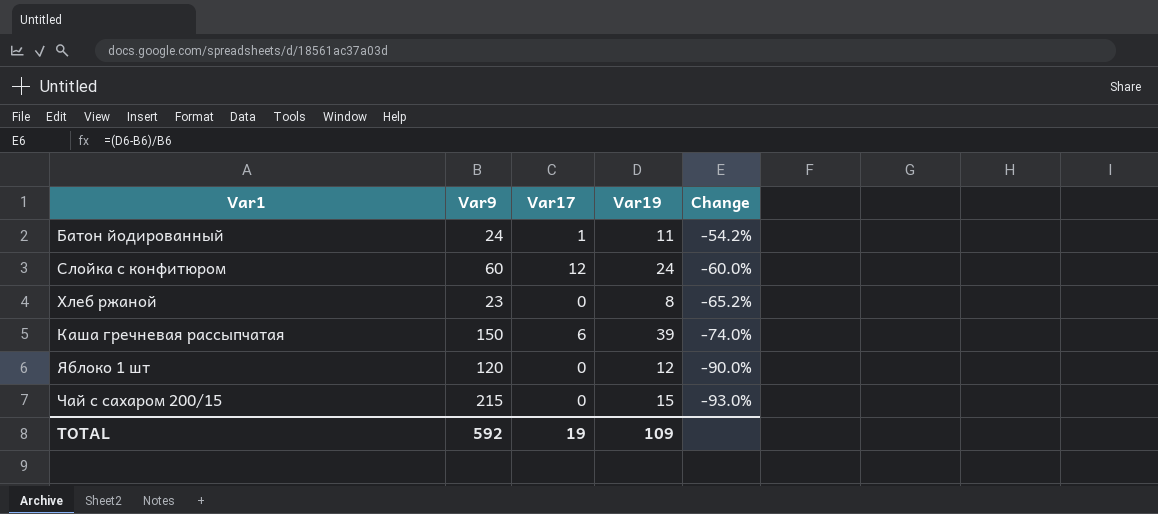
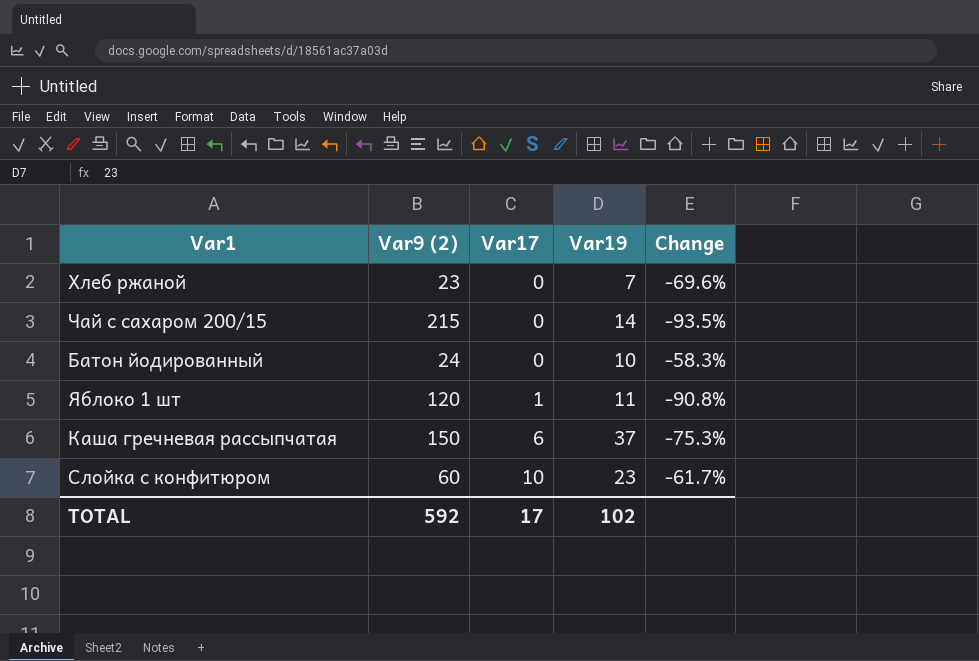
row order: Change descending -> Var17 ascending
column name: Var9 -> Var9 (2)
Хлеб ржаной | Var19: 8 -> 7
Хлеб ржаной | Change: -65.2% -> -69.6%
Чай с сахаром 200/15 | Var19: 15 -> 14
Чай с сахаром 200/15 | Change: -93.0% -> -93.5%
Батон йодированный | Var17: 1 -> 0
Батон йодированный | Var19: 11 -> 10
Батон йодированный | Change: -54.2% -> -58.3%
Яблоко 1 шт | Var17: 0 -> 1
Яблоко 1 шт | Var19: 12 -> 11
Яблоко 1 шт | Change: -90.0% -> -90.8%
Каша гречневая рассыпчатая | Var19: 39 -> 37
Каша гречневая рассыпчатая | Change: -74.0% -> -75.3%
Слойка с конфитюром | Var17: 12 -> 10
Слойка с конфитюром | Var19: 24 -> 23
Слойка с конфитюром | Change: -60.0% -> -61.7%
TOTAL | Var17: 19 -> 17
TOTAL | Var19: 109 -> 102

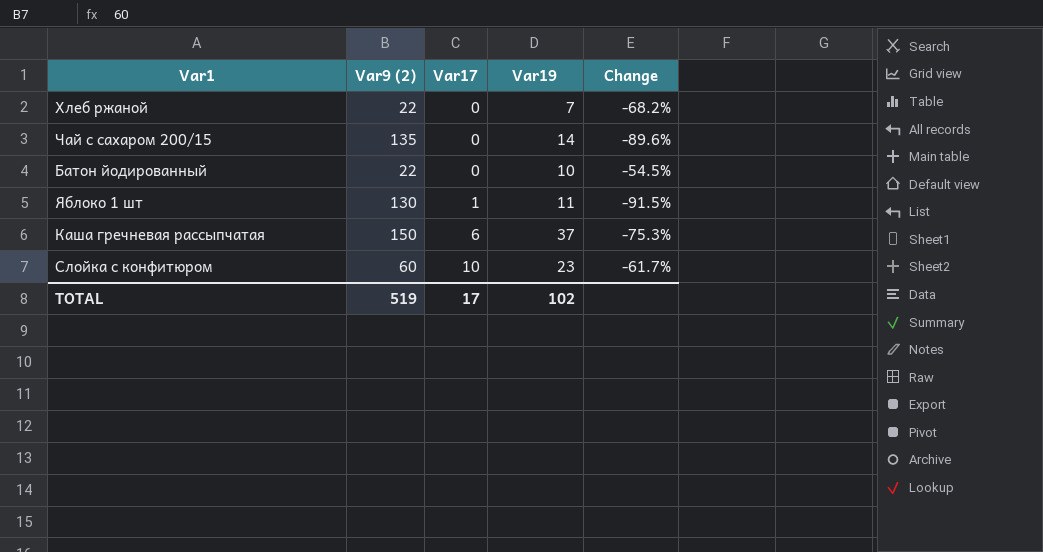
Хлеб ржаной | Var9 (2): 23 -> 22
Хлеб ржаной | Change: -69.6% -> -68.2%
Чай с сахаром 200/15 | Var9 (2): 215 -> 135
Чай с сахаром 200/15 | Change: -93.5% -> -89.6%
Батон йодированный | Var9 (2): 24 -> 22
Батон йодированный | Change: -58.3% -> -54.5%
Яблоко 1 шт | Var9 (2): 120 -> 130
Яблоко 1 шт | Change: -90.8% -> -91.5%
TOTAL | Var9 (2): 592 -> 519

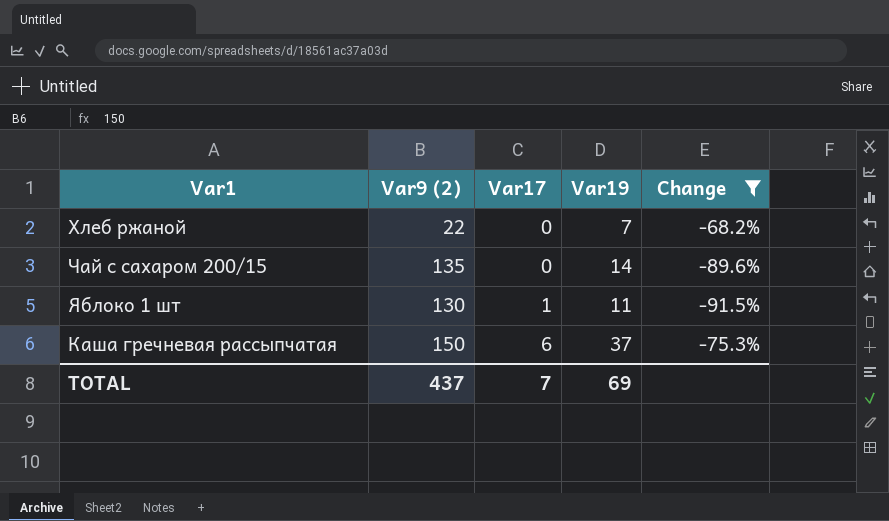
filter: none -> Change <= -68.2%
TOTAL | Var9 (2): 519 -> 437
TOTAL | Var17: 17 -> 7
TOTAL | Var19: 102 -> 69

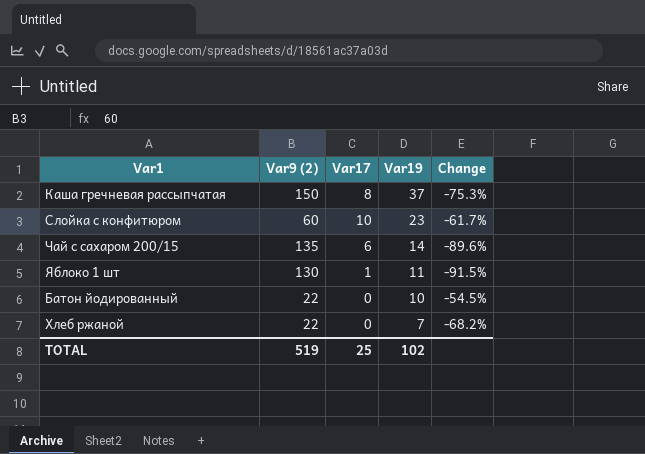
filter: Change <= -68.2% -> none
row order: Var17 ascending -> Var19 descending
Каша гречневая рассыпчатая | Var17: 6 -> 8
Чай с сахаром 200/15 | Var17: 0 -> 6
TOTAL | Var9 (2): 437 -> 519
TOTAL | Var17: 7 -> 25
TOTAL | Var19: 69 -> 102

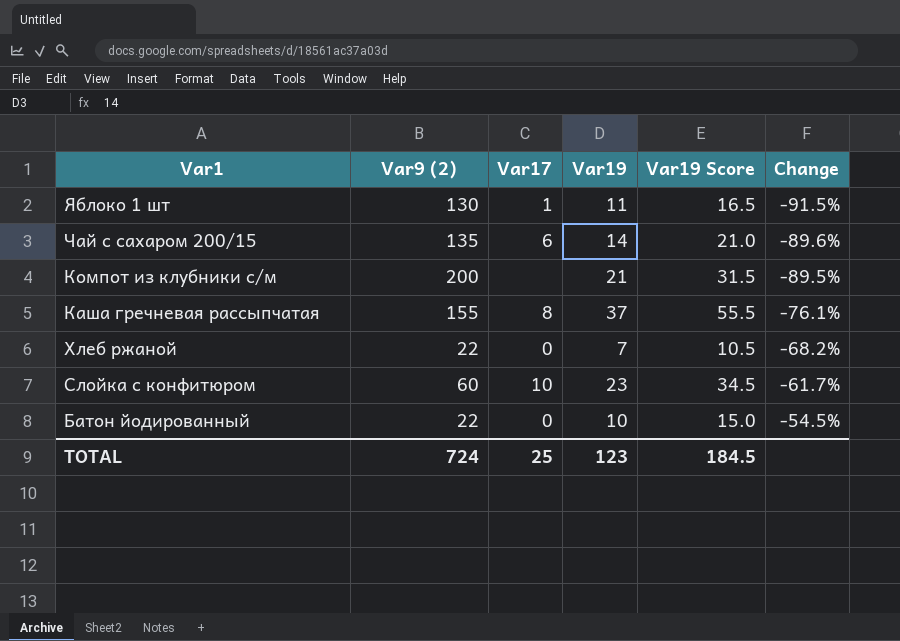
row order: Var19 descending -> Change ascending
column Var19 Score | formula: none -> [Var19] * 1.5
row Компот из клубники с/м: none -> 200 | none | 21 | 31.5 | -89.5%
Каша гречневая рассыпчатая | Var9 (2): 150 -> 155
Каша гречневая рассыпчатая | Change: -75.3% -> -76.1%
TOTAL | Var9 (2): 519 -> 724
TOTAL | Var19: 102 -> 123

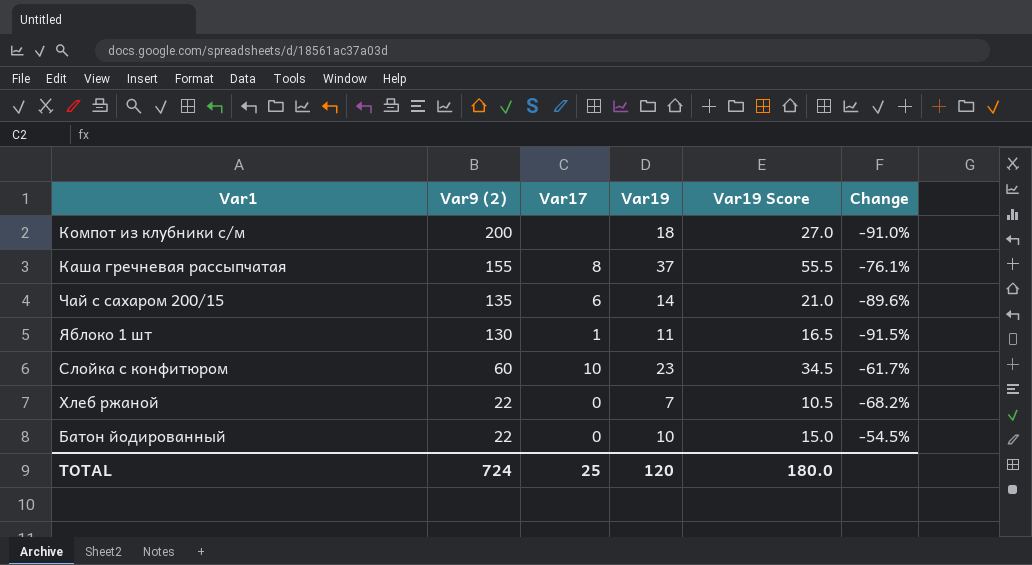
row order: Change ascending -> Var9 (2) descending
Компот из клубники с/м | Var19: 21 -> 18
Компот из клубники с/м | Var19 Score: 31.5 -> 27.0
Компот из клубники с/м | Change: -89.5% -> -91.0%
TOTAL | Var19: 123 -> 120
TOTAL | Var19 Score: 184.5 -> 180.0

